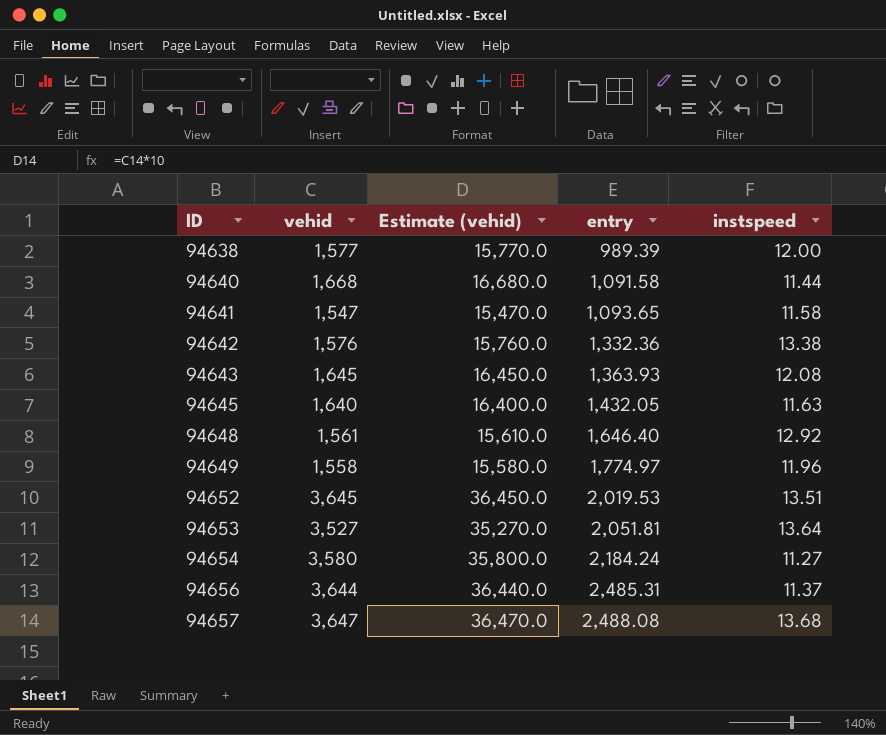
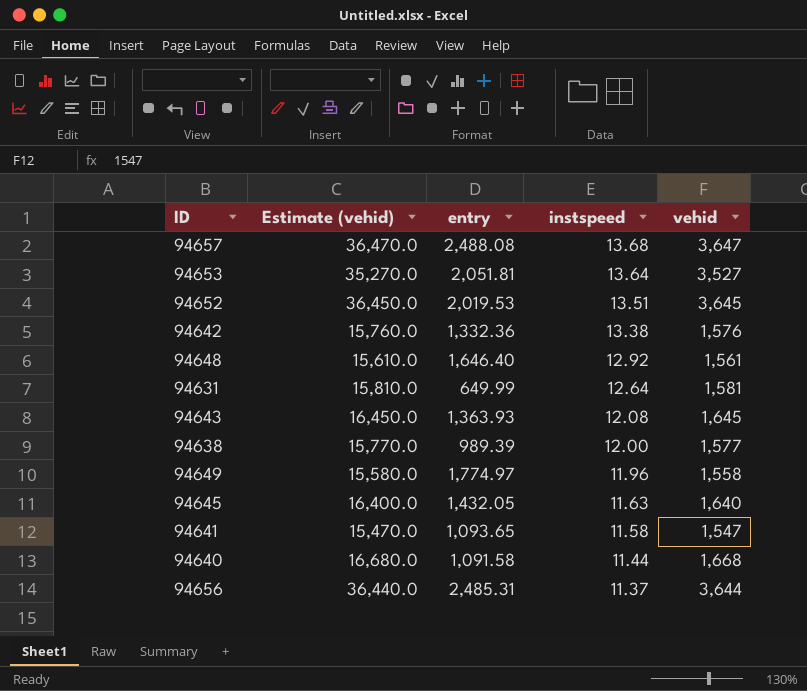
row order: ID ascending -> instspeed descending
column vehid | position: 2 -> 5
row 94654: 3,580 | 35,800.0 | 2,184.24 | 11.27 -> none
row 94631: none -> 15,810.0 | 649.99 | 12.64 | 1,581

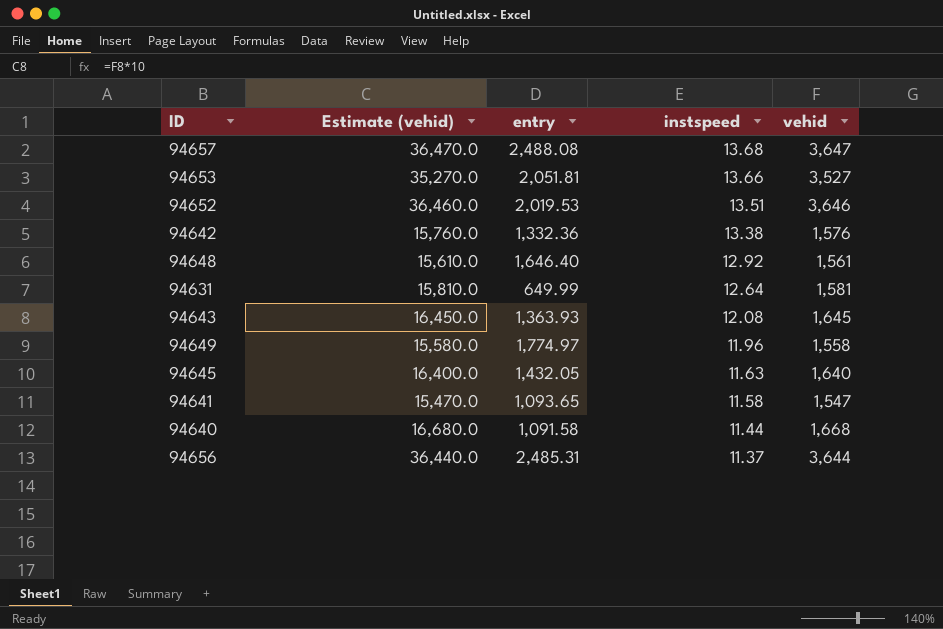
row 94638: 15,770.0 | 989.39 | 12.00 | 1,577 -> none
94653 | instspeed: 13.64 -> 13.66
94652 | Estimate (vehid): 36,450.0 -> 36,460.0
94652 | vehid: 3,645 -> 3,646

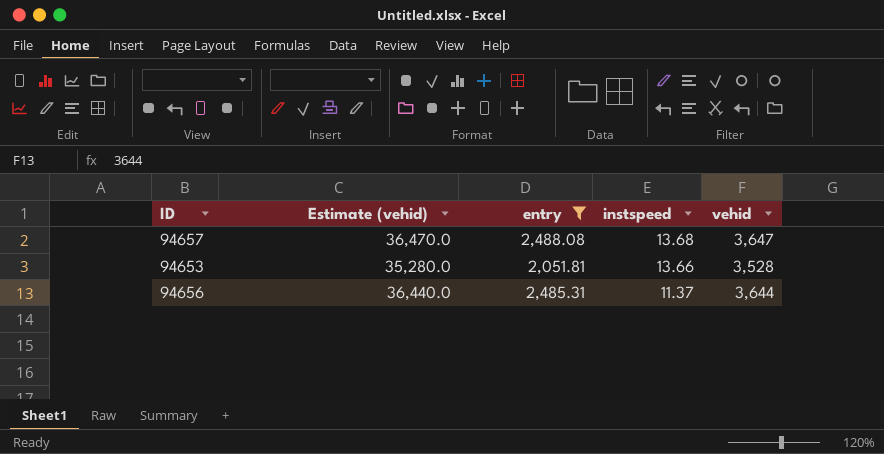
filter: none -> entry >= 2,051.81
94653 | Estimate (vehid): 35,270.0 -> 35,280.0
94653 | vehid: 3,527 -> 3,528

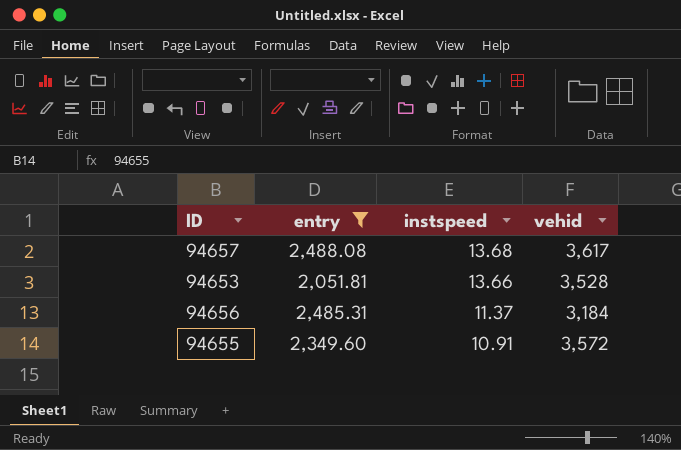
column Estimate (vehid) | formula: [vehid] * 10 -> none
94657 | vehid: 3,647 -> 3,617
94656 | vehid: 3,644 -> 3,184
row 94655: none -> 2,349.60 | 10.91 | 3,572

